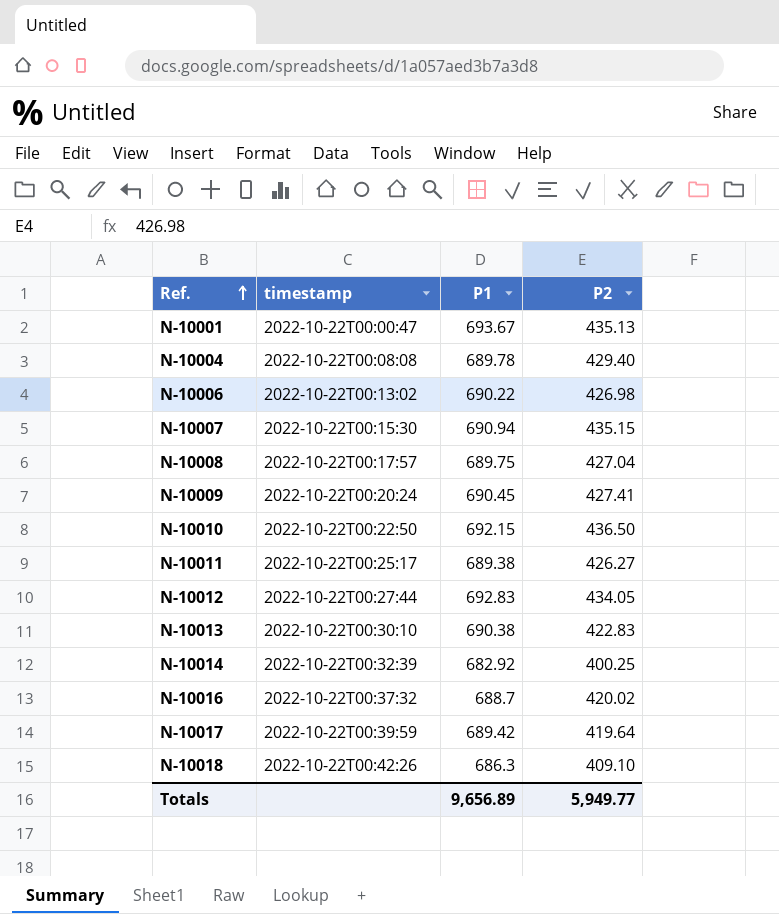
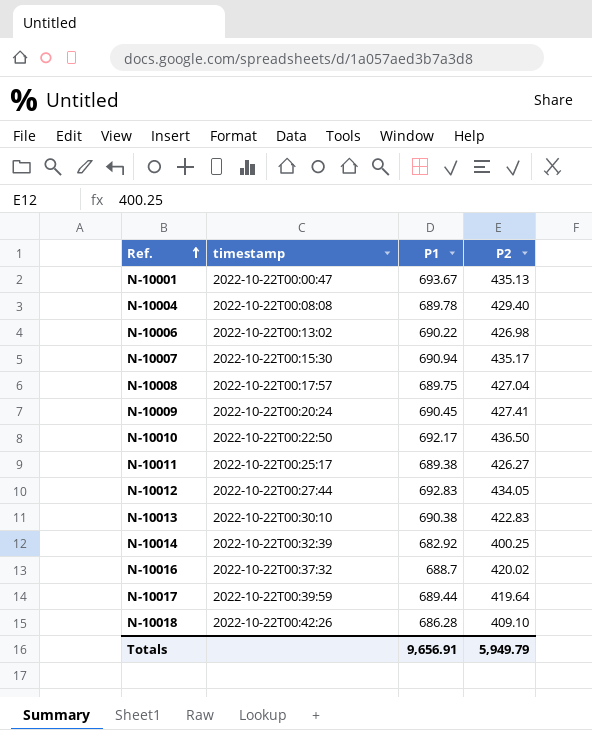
N-10007 | P2: 435.15 -> 435.17
N-10010 | P1: 692.15 -> 692.17
N-10017 | P1: 689.42 -> 689.44
N-10018 | P1: 686.3 -> 686.28
Totals | P1: 9,656.89 -> 9,656.91
Totals | P2: 5,949.77 -> 5,949.79

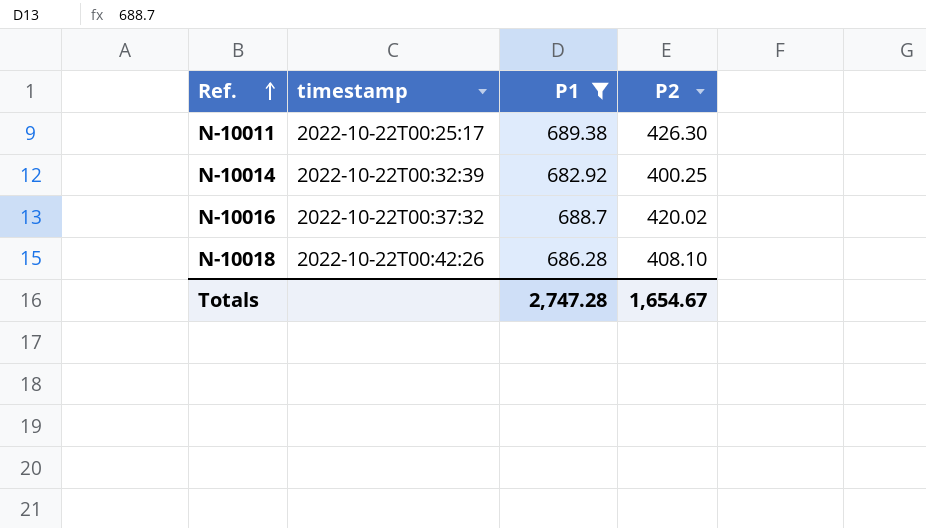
filter: none -> P1 <= 689.38
N-10011 | P2: 426.27 -> 426.30
N-10018 | P2: 409.10 -> 408.10
Totals | P1: 9,656.91 -> 2,747.28
Totals | P2: 5,949.79 -> 1,654.67

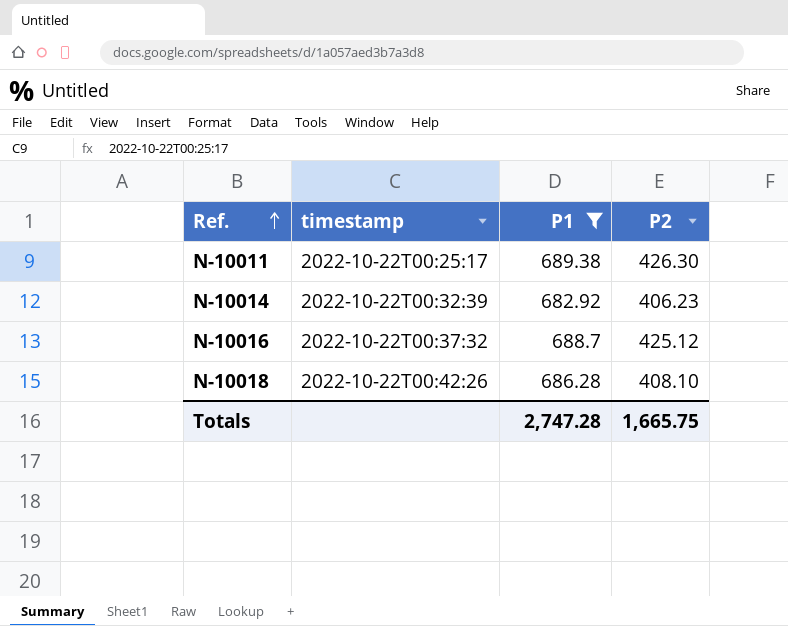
N-10014 | P2: 400.25 -> 406.23
N-10016 | P2: 420.02 -> 425.12
Totals | P2: 1,654.67 -> 1,665.75

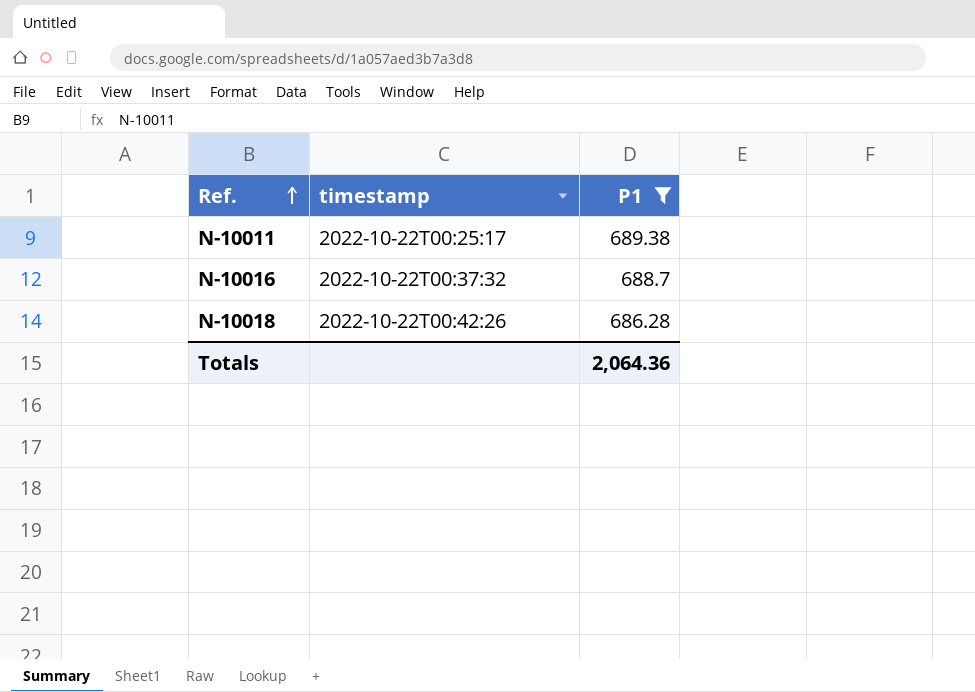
column P2 | position: 4 -> none
row N-10014: 2022-10-22T00:32:39 | 682.92 | 406.23 -> none
Totals | P1: 2,747.28 -> 2,064.36

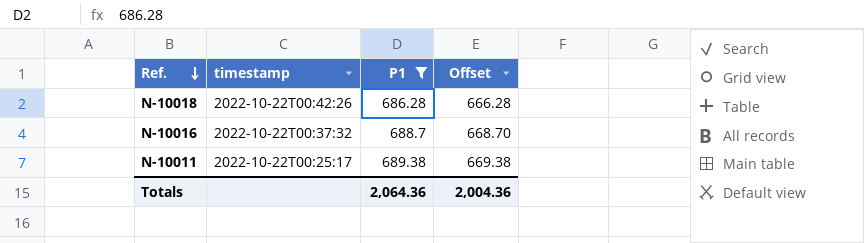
row order: Ref. ascending -> Ref. descending
column Offset | formula: none -> [P1] - 20

